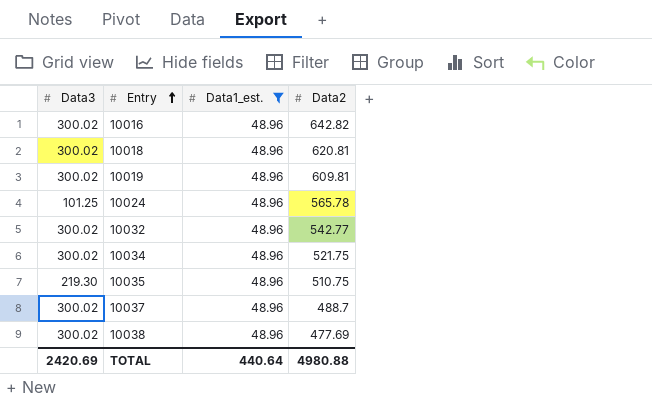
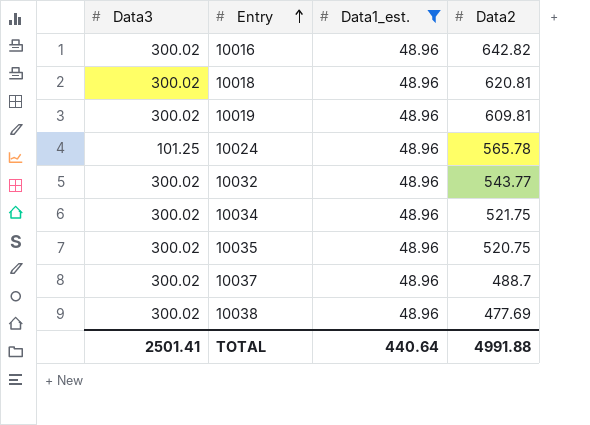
10032 | Data2: 542.77 -> 543.77
10035 | Data3: 219.30 -> 300.02
10035 | Data2: 510.75 -> 520.75
TOTAL | Data3: 2420.69 -> 2501.41
TOTAL | Data2: 4980.88 -> 4991.88

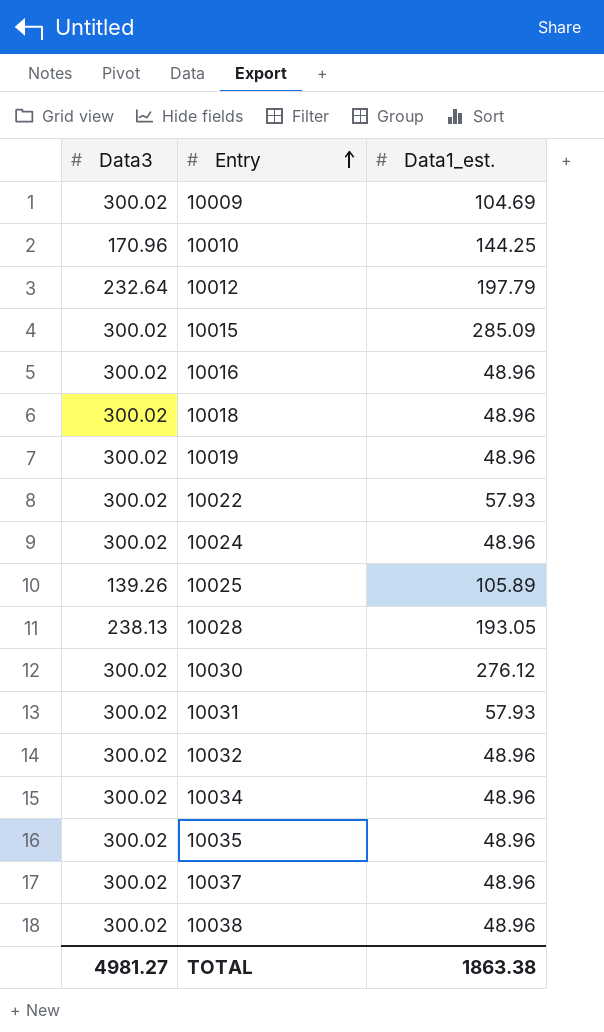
filter: Data1_est. = 48.96 -> none
column Data2 | position: 4 -> none
10024 | Data3: 101.25 -> 300.02
TOTAL | Data3: 2501.41 -> 4981.27
TOTAL | Data1_est.: 440.64 -> 1863.38

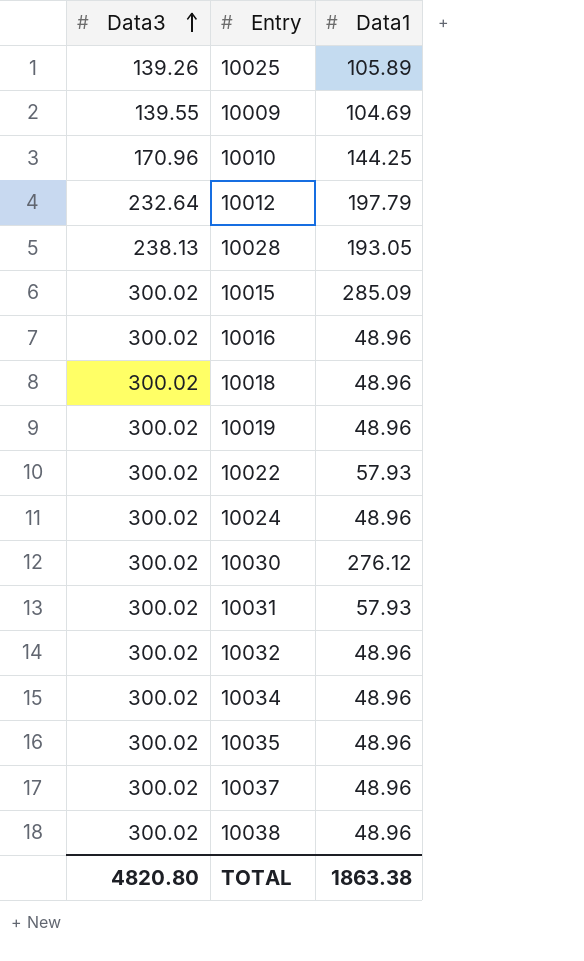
row order: Entry ascending -> Data3 ascending
column name: Data1_est. -> Data1
10009 | Data3: 300.02 -> 139.55
TOTAL | Data3: 4981.27 -> 4820.80

